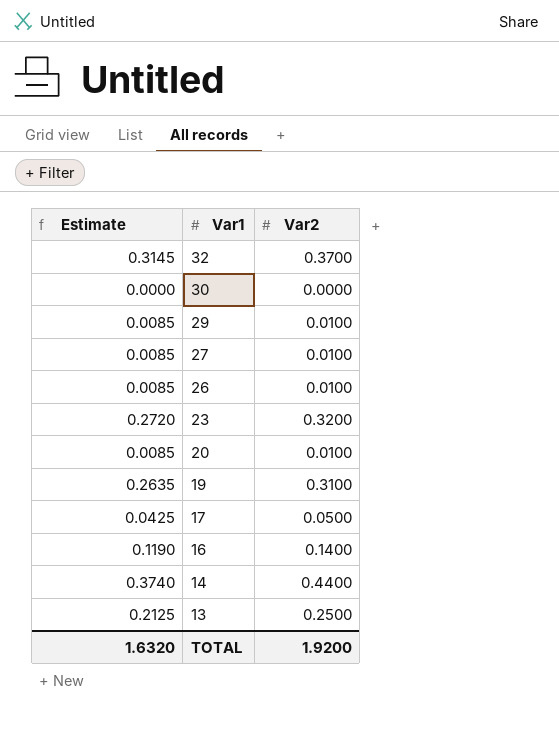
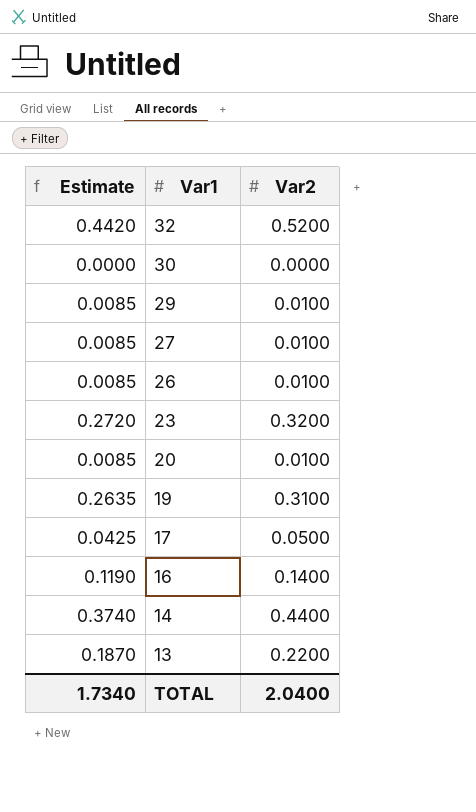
32 | Estimate: 0.3145 -> 0.4420
32 | Var2: 0.3700 -> 0.5200
13 | Estimate: 0.2125 -> 0.1870
13 | Var2: 0.2500 -> 0.2200
TOTAL | Estimate: 1.6320 -> 1.7340
TOTAL | Var2: 1.9200 -> 2.0400

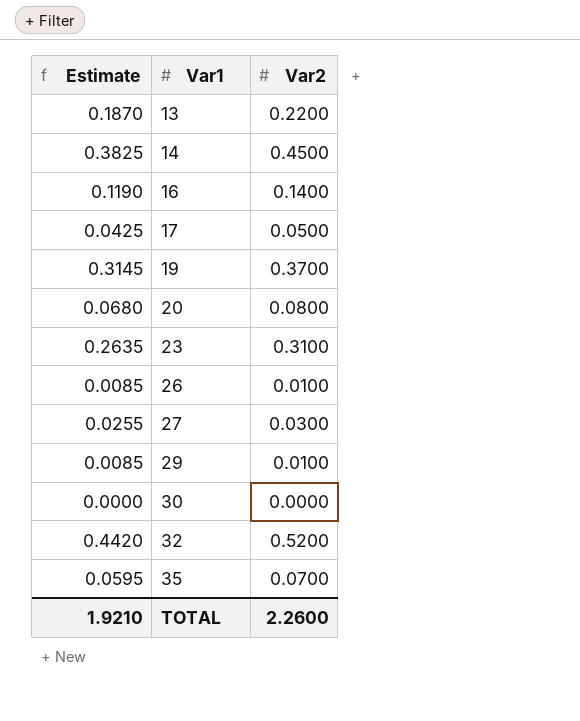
row order: Var1 descending -> Var1 ascending
14 | Estimate: 0.3740 -> 0.3825
14 | Var2: 0.4400 -> 0.4500
19 | Estimate: 0.2635 -> 0.3145
19 | Var2: 0.3100 -> 0.3700
20 | Estimate: 0.0085 -> 0.0680
20 | Var2: 0.0100 -> 0.0800
23 | Estimate: 0.2720 -> 0.2635
23 | Var2: 0.3200 -> 0.3100
27 | Estimate: 0.0085 -> 0.0255
27 | Var2: 0.0100 -> 0.0300
row 35: none -> 0.0595 | 0.0700
TOTAL | Estimate: 1.7340 -> 1.9210
TOTAL | Var2: 2.0400 -> 2.2600

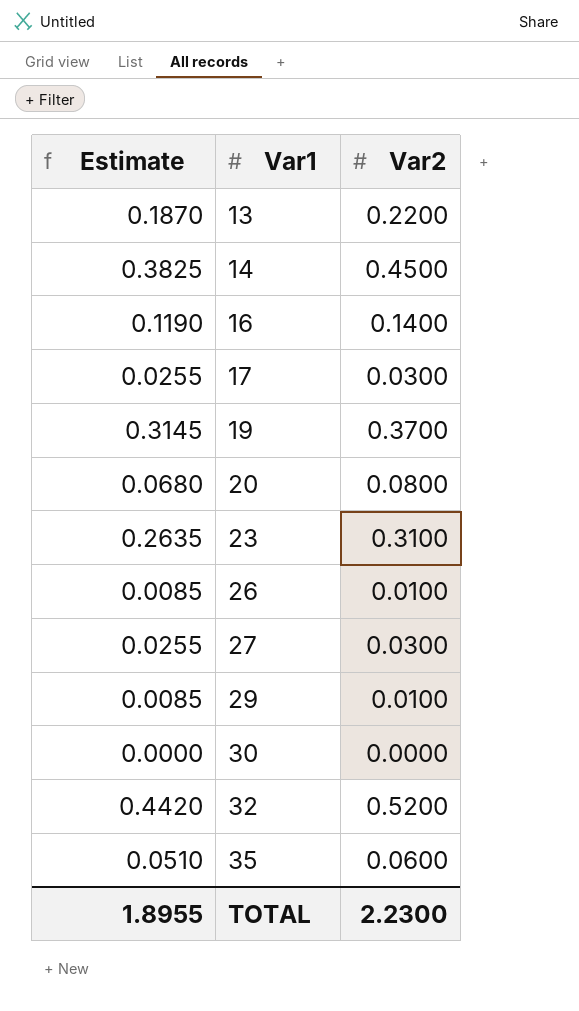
17 | Estimate: 0.0425 -> 0.0255
17 | Var2: 0.0500 -> 0.0300
35 | Estimate: 0.0595 -> 0.0510
35 | Var2: 0.0700 -> 0.0600
TOTAL | Estimate: 1.9210 -> 1.8955
TOTAL | Var2: 2.2600 -> 2.2300

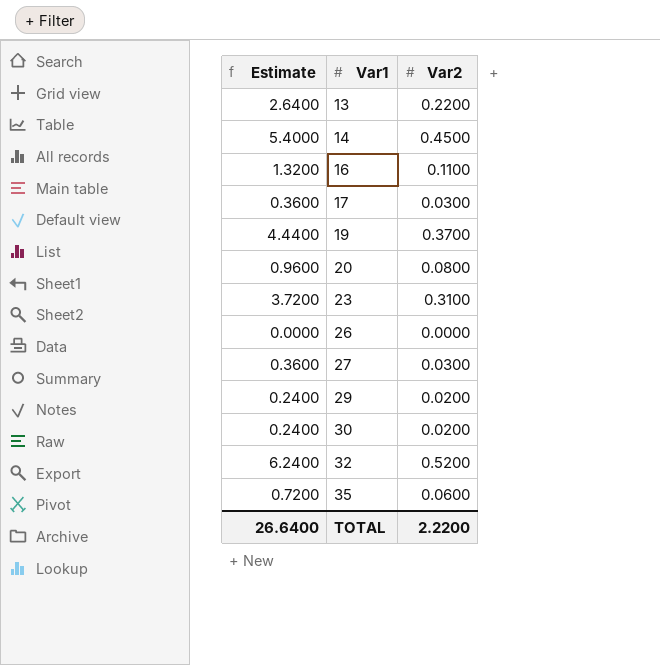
column Estimate | formula: [Var2] * 0.85 -> [Var2] * 12
16 | Var2: 0.1400 -> 0.1100
26 | Var2: 0.0100 -> 0.0000
29 | Var2: 0.0100 -> 0.0200
30 | Var2: 0.0000 -> 0.0200
TOTAL | Estimate: 1.8955 -> 26.6400
TOTAL | Var2: 2.2300 -> 2.2200

